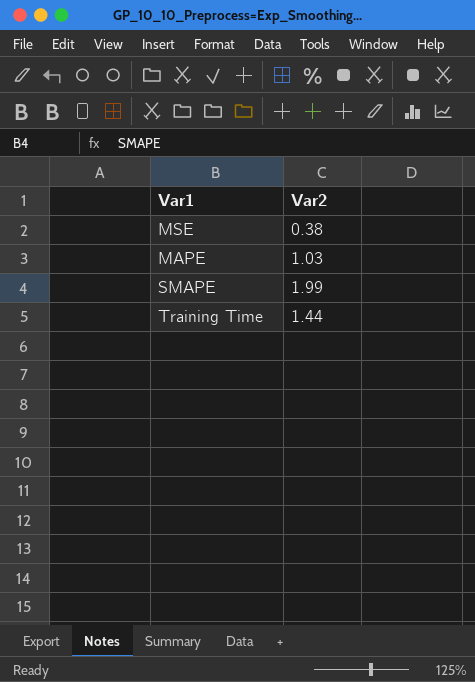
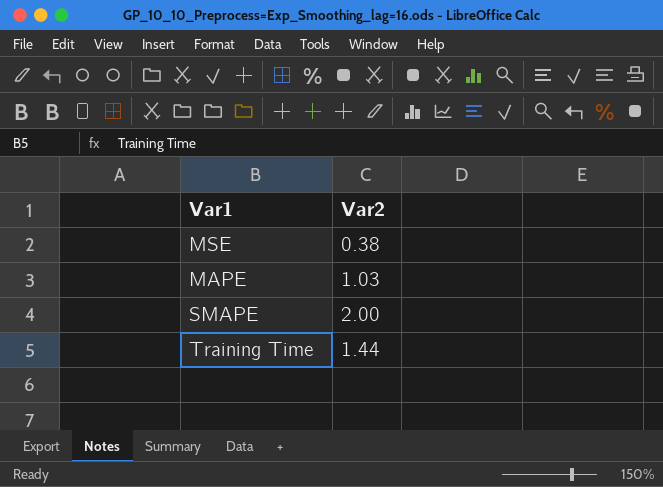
SMAPE | Var2: 1.99 -> 2.00

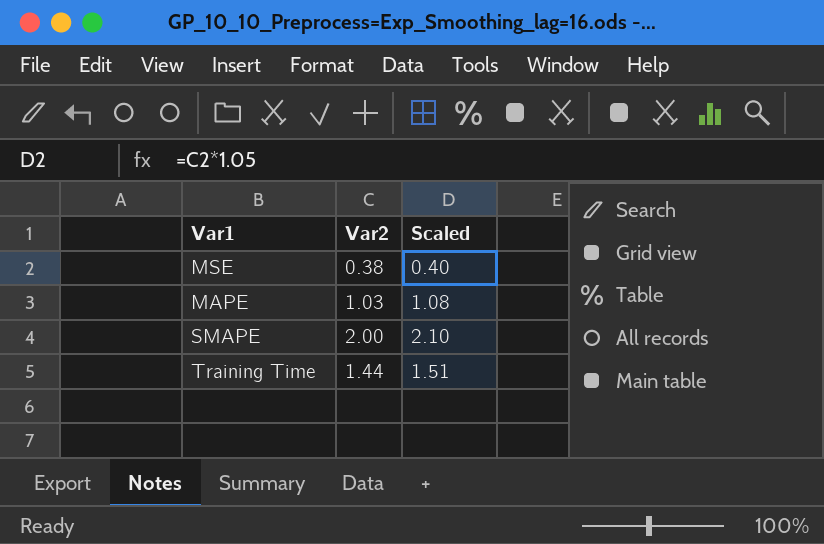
column Scaled | formula: none -> [Var2] * 1.05

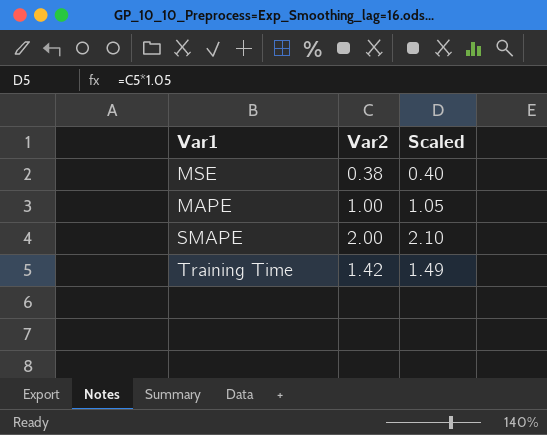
MAPE | Var2: 1.03 -> 1.00
MAPE | Scaled: 1.08 -> 1.05
Training Time | Var2: 1.44 -> 1.42
Training Time | Scaled: 1.51 -> 1.49

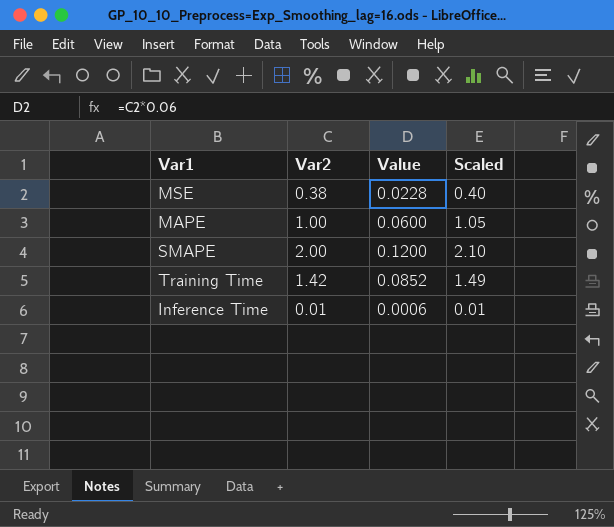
column Value | formula: none -> [Var2] * 0.06
row Inference Time: none -> 0.01 | 0.0006 | 0.01

